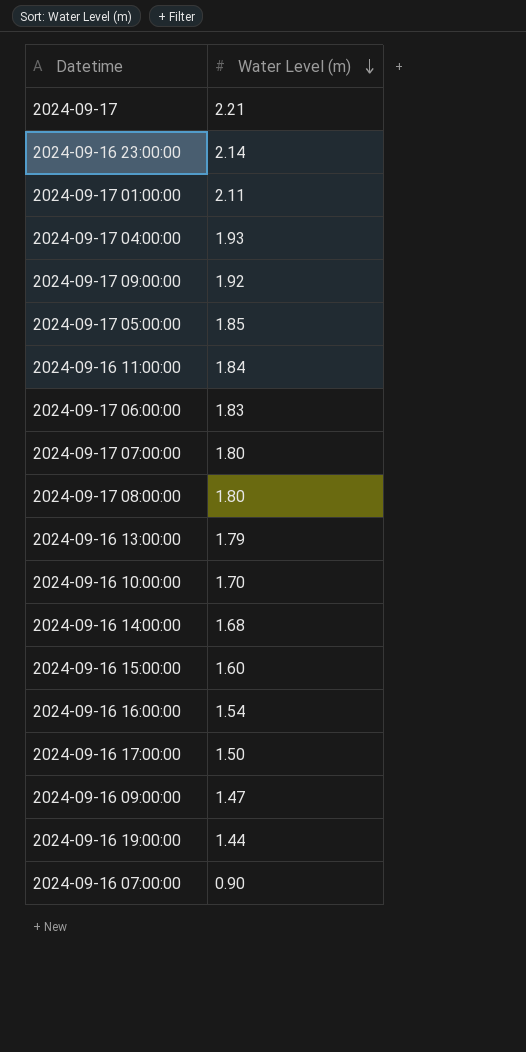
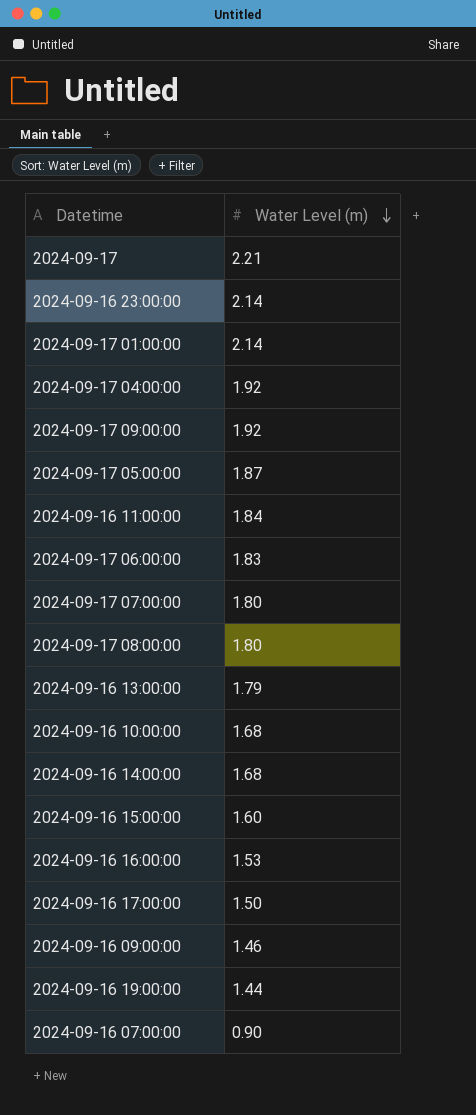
2024-09-17 01:00:00 | Water Level (m): 2.11 -> 2.14
2024-09-17 04:00:00 | Water Level (m): 1.93 -> 1.92
2024-09-17 05:00:00 | Water Level (m): 1.85 -> 1.87
2024-09-16 10:00:00 | Water Level (m): 1.70 -> 1.68
2024-09-16 16:00:00 | Water Level (m): 1.54 -> 1.53
2024-09-16 09:00:00 | Water Level (m): 1.47 -> 1.46

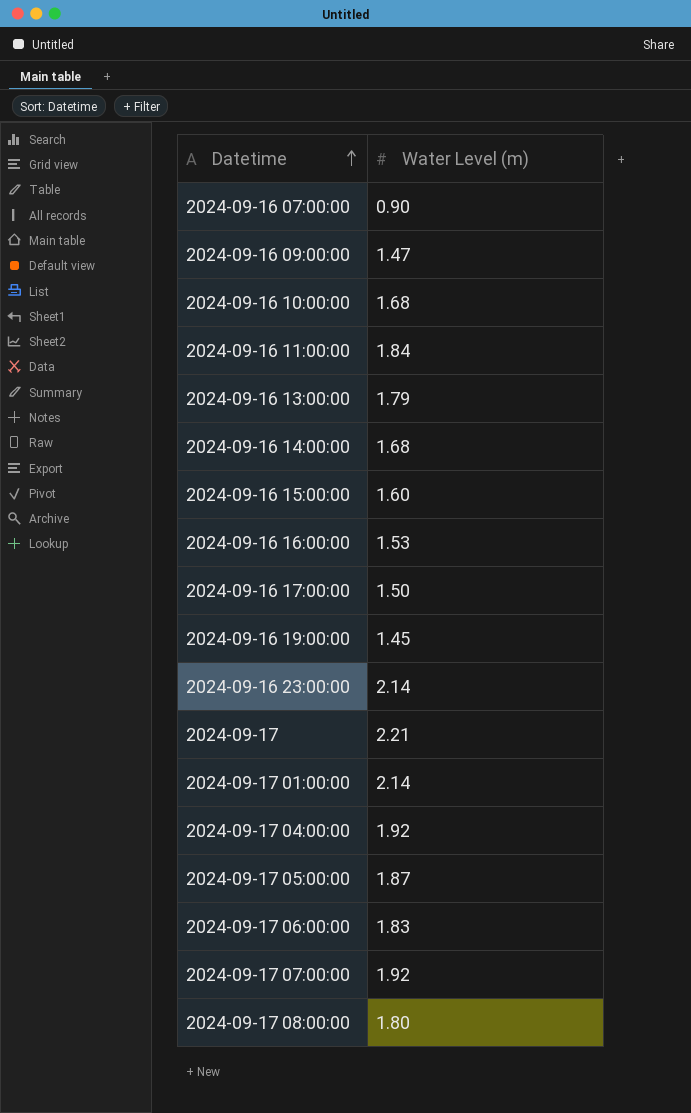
row order: Water Level (m) descending -> Datetime ascending
row 2024-09-17 09:00:00: 1.92 -> none
2024-09-16 09:00:00 | Water Level (m): 1.46 -> 1.47
2024-09-16 19:00:00 | Water Level (m): 1.44 -> 1.45
2024-09-17 07:00:00 | Water Level (m): 1.80 -> 1.92

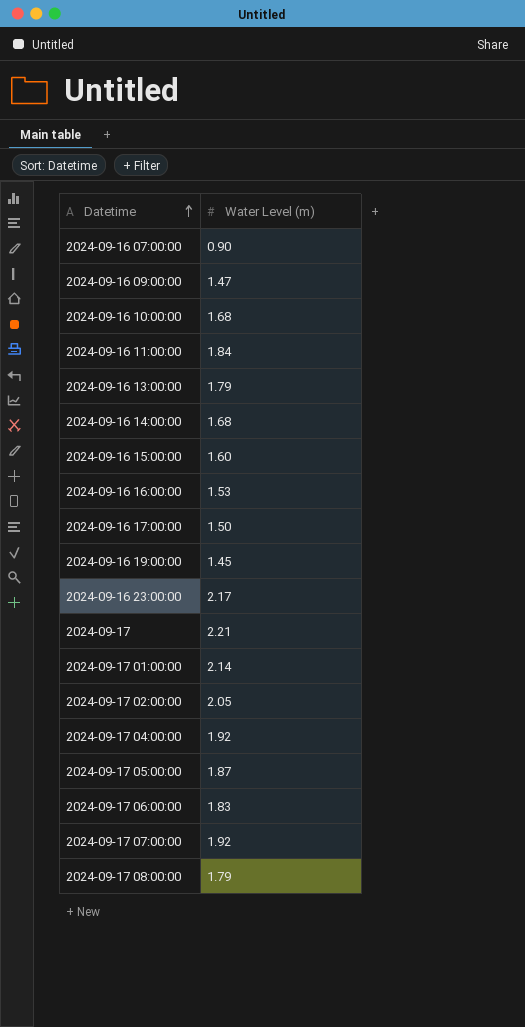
2024-09-16 23:00:00 | Water Level (m): 2.14 -> 2.17
row 2024-09-17 02:00:00: none -> 2.05
2024-09-17 08:00:00 | Water Level (m): 1.80 -> 1.79

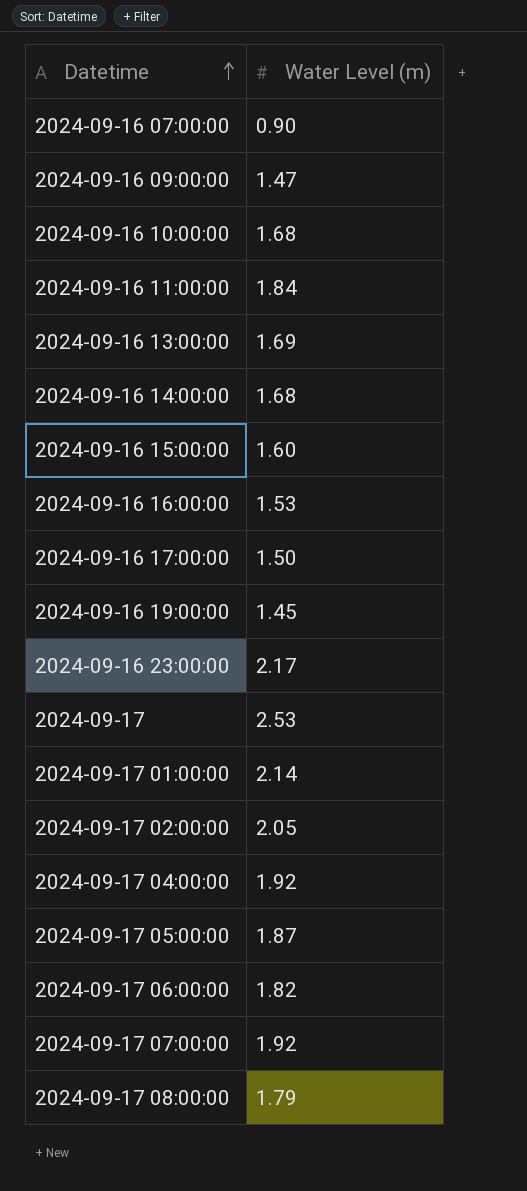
2024-09-16 13:00:00 | Water Level (m): 1.79 -> 1.69
2024-09-17 | Water Level (m): 2.21 -> 2.53
2024-09-17 06:00:00 | Water Level (m): 1.83 -> 1.82

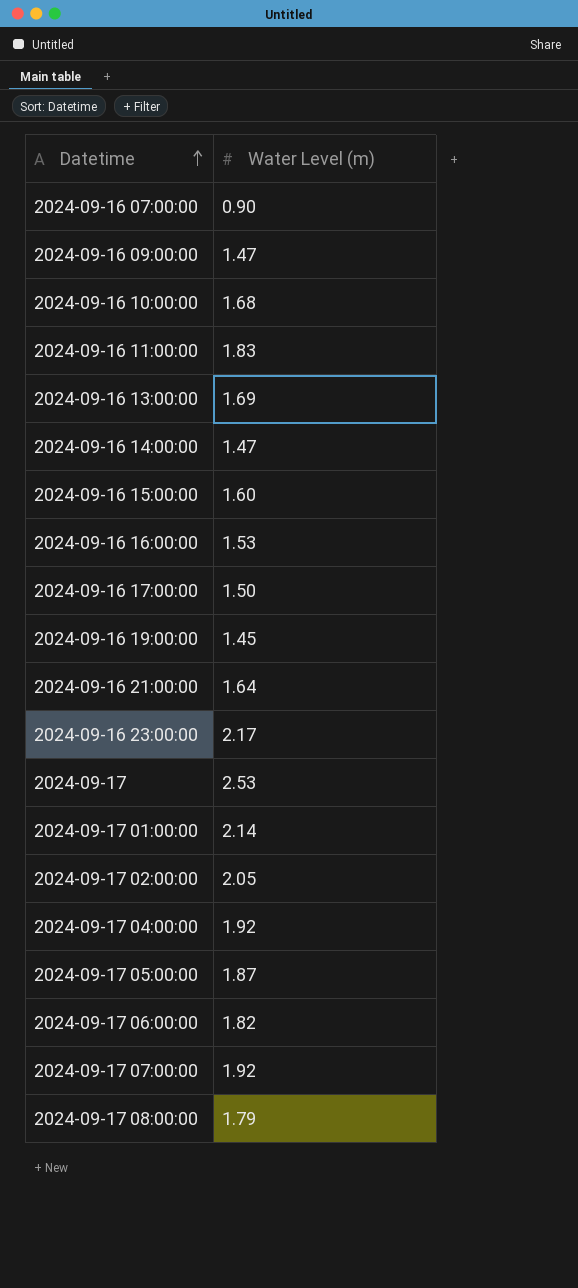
2024-09-16 11:00:00 | Water Level (m): 1.84 -> 1.83
2024-09-16 14:00:00 | Water Level (m): 1.68 -> 1.47
row 2024-09-16 21:00:00: none -> 1.64

